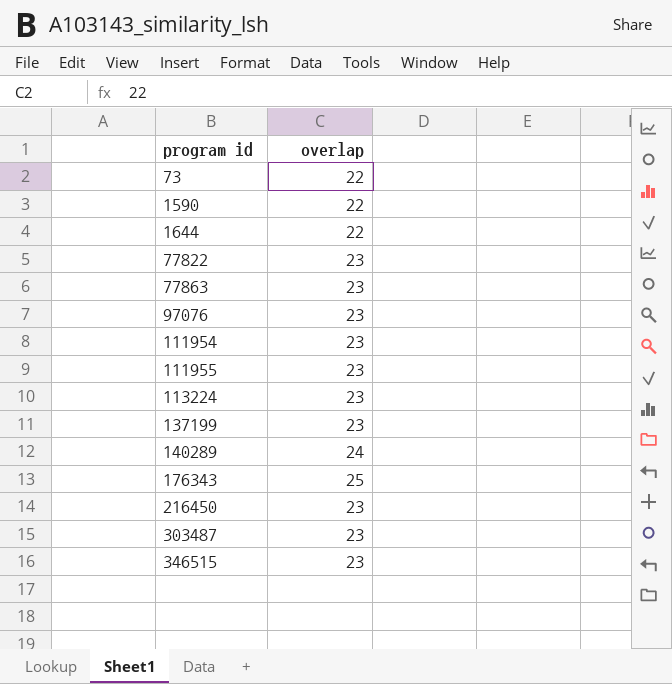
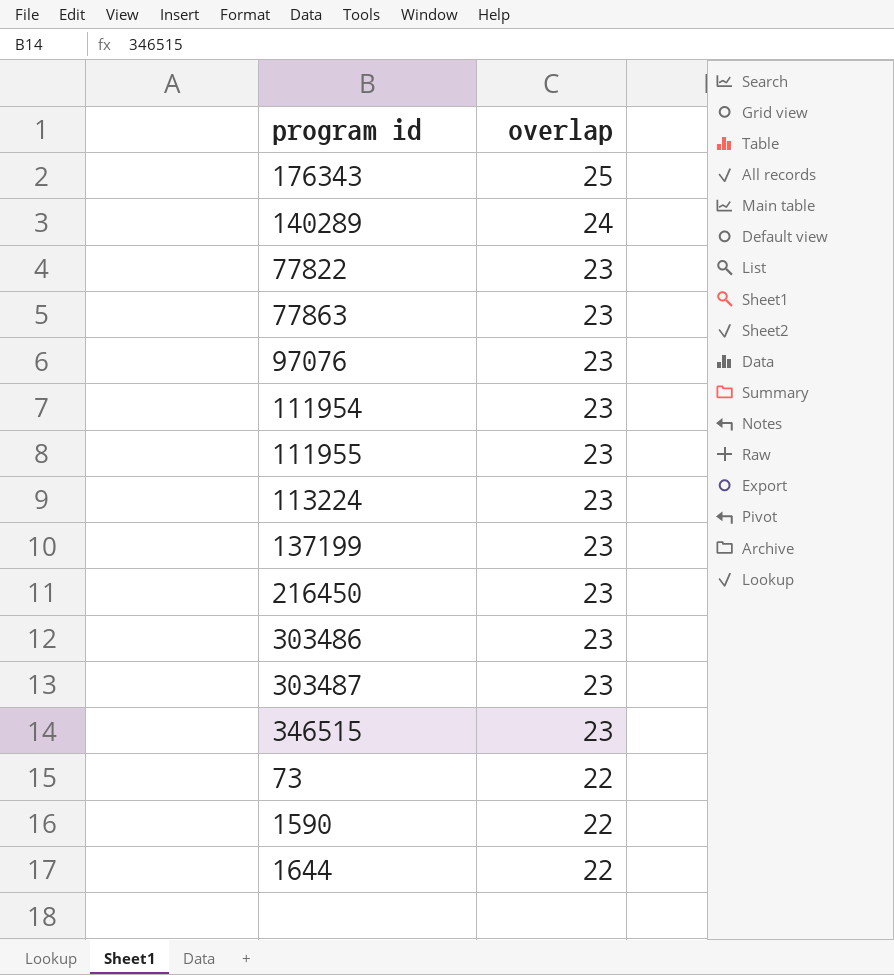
row order: program id ascending -> overlap descending
row 303486: none -> 23

